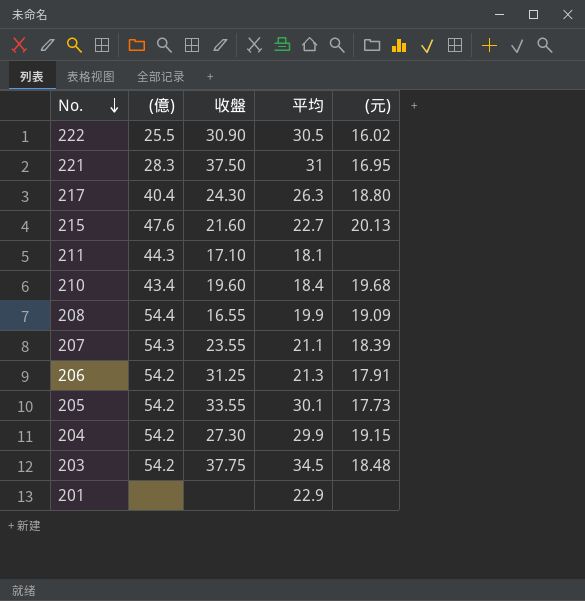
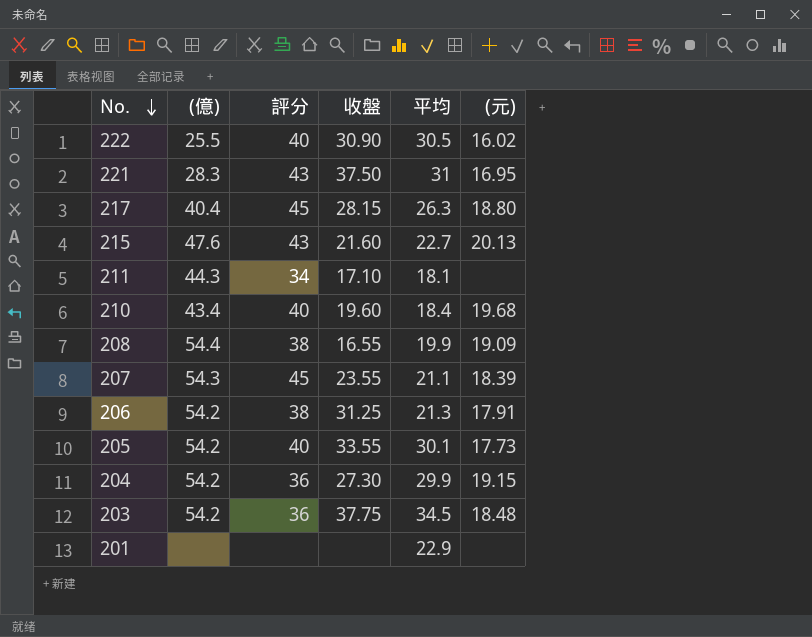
column 評分 | position: none -> 3
217 | 收盤: 24.30 -> 28.15

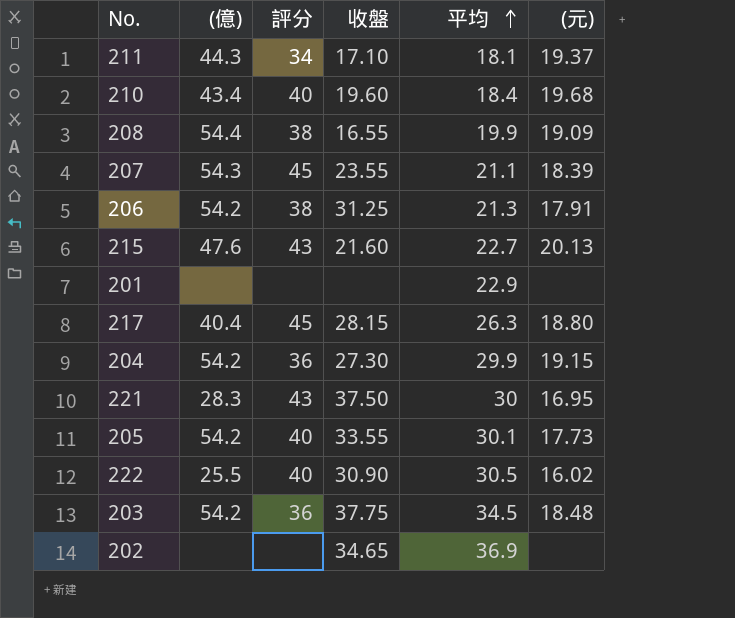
row order: No. descending -> 平均 ascending
211 | (元): none -> 19.37
221 | 平均: 31 -> 30
row 202: none -> none | none | 34.65 | 36.9 | none

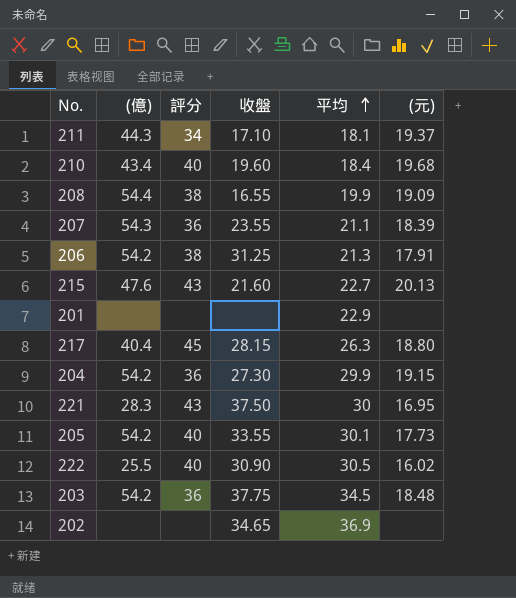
207 | 評分: 45 -> 36

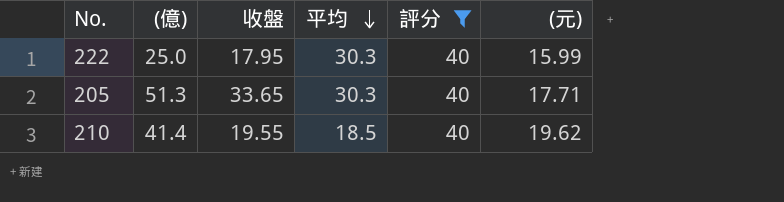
filter: none -> 評分 = 40
row order: 平均 ascending -> 平均 descending
column 評分 | position: 3 -> 5
222 | (億): 25.5 -> 25.0
222 | 收盤: 30.90 -> 17.95
222 | 平均: 30.5 -> 30.3
222 | (元): 16.02 -> 15.99
205 | (億): 54.2 -> 51.3
205 | 收盤: 33.55 -> 33.65
205 | 平均: 30.1 -> 30.3
205 | (元): 17.73 -> 17.71
210 | (億): 43.4 -> 41.4
210 | 收盤: 19.60 -> 19.55
210 | 平均: 18.4 -> 18.5
210 | (元): 19.68 -> 19.62

